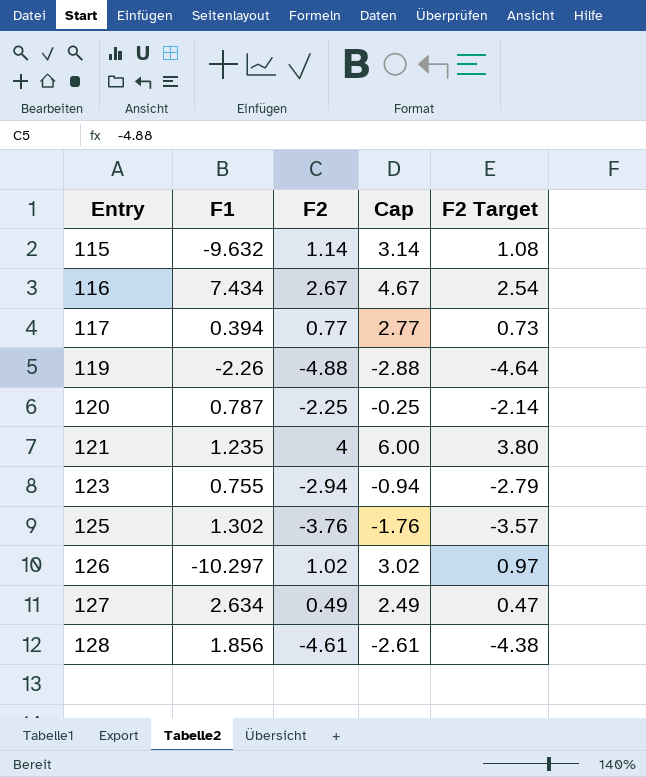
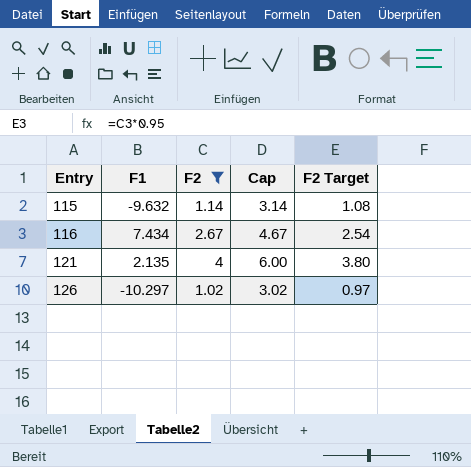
filter: none -> F2 >= 1.02
121 | F1: 1.235 -> 2.135

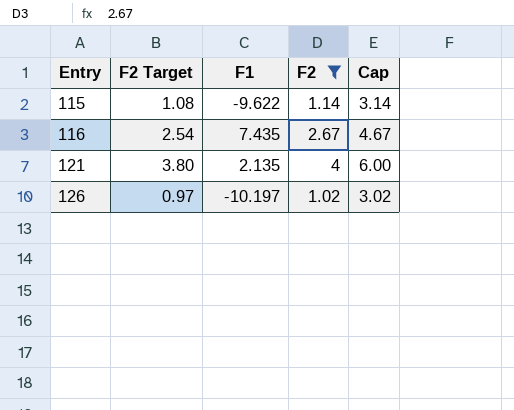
column F2 Target | position: 5 -> 2
115 | F1: -9.632 -> -9.622
116 | F1: 7.434 -> 7.435
126 | F1: -10.297 -> -10.197

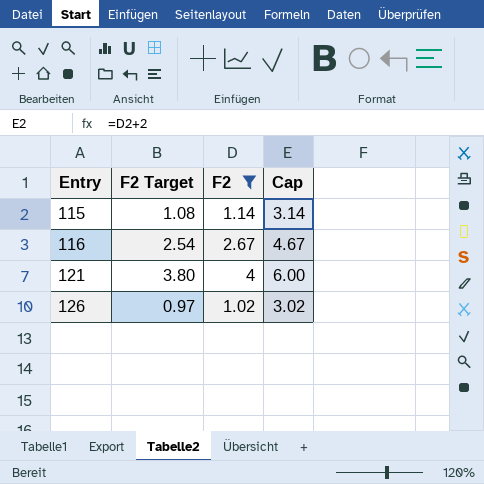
column F1 | position: 3 -> none

